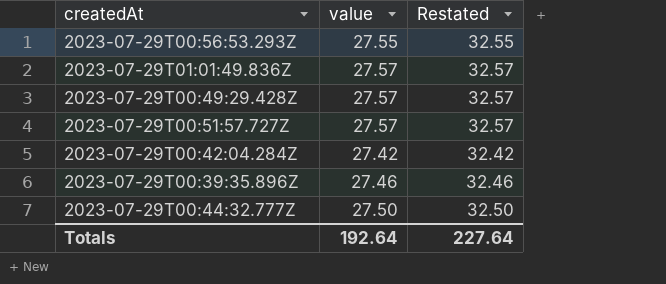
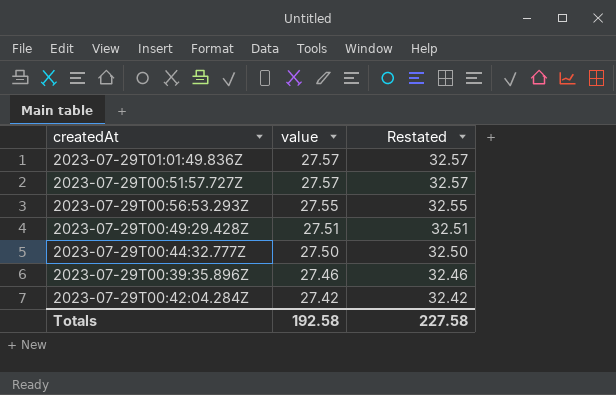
row order: none -> value descending
2023-07-29T00:49:29.428Z | value: 27.57 -> 27.51
2023-07-29T00:49:29.428Z | Restated: 32.57 -> 32.51
Totals | value: 192.64 -> 192.58
Totals | Restated: 227.64 -> 227.58

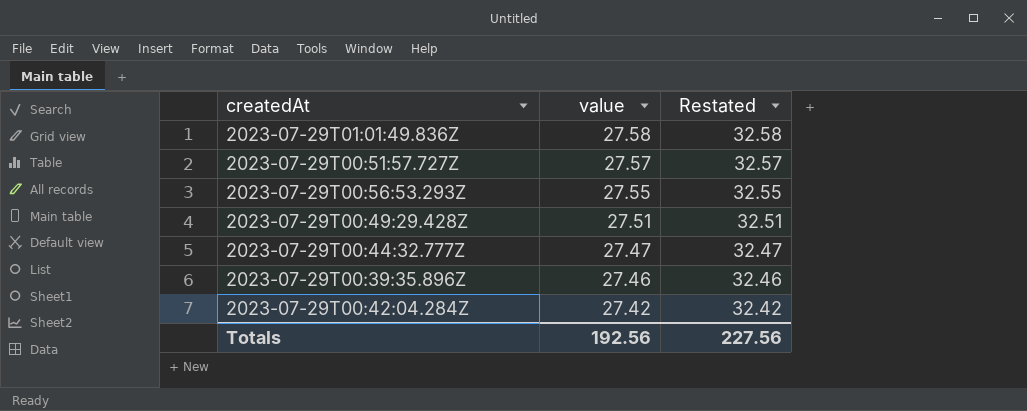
2023-07-29T01:01:49.836Z | value: 27.57 -> 27.58
2023-07-29T01:01:49.836Z | Restated: 32.57 -> 32.58
2023-07-29T00:44:32.777Z | value: 27.50 -> 27.47
2023-07-29T00:44:32.777Z | Restated: 32.50 -> 32.47
Totals | value: 192.58 -> 192.56
Totals | Restated: 227.58 -> 227.56

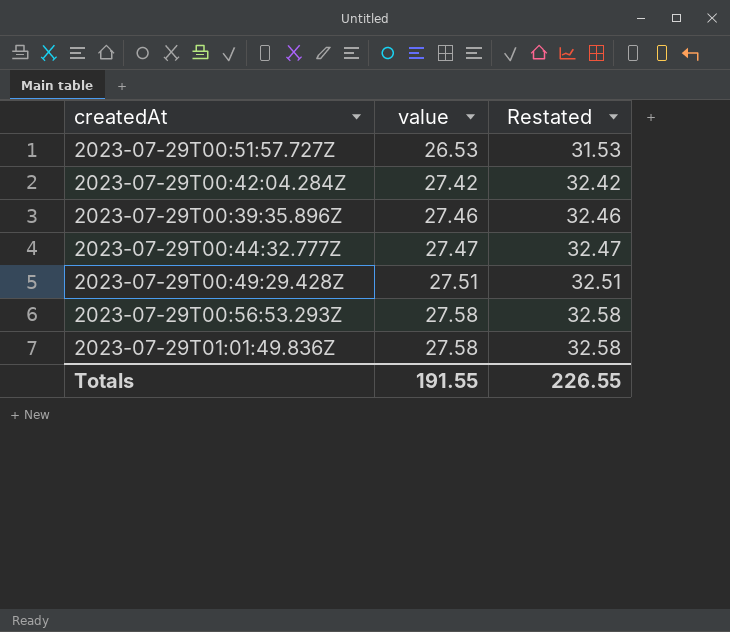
row order: value descending -> value ascending
2023-07-29T00:51:57.727Z | value: 27.57 -> 26.53
2023-07-29T00:51:57.727Z | Restated: 32.57 -> 31.53
2023-07-29T00:56:53.293Z | value: 27.55 -> 27.58
2023-07-29T00:56:53.293Z | Restated: 32.55 -> 32.58
Totals | value: 192.56 -> 191.55
Totals | Restated: 227.56 -> 226.55

